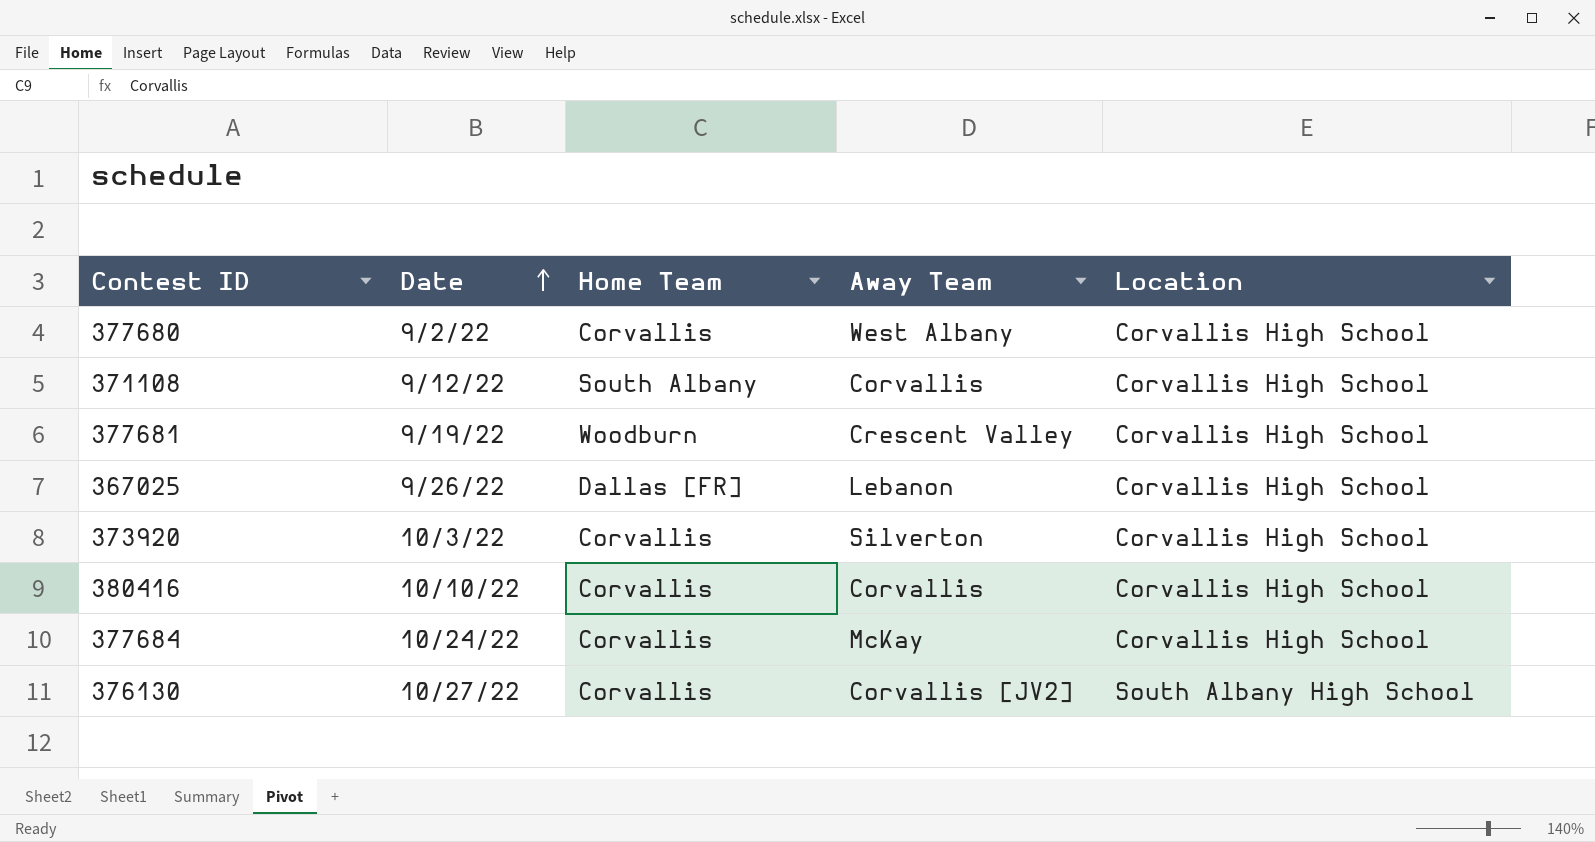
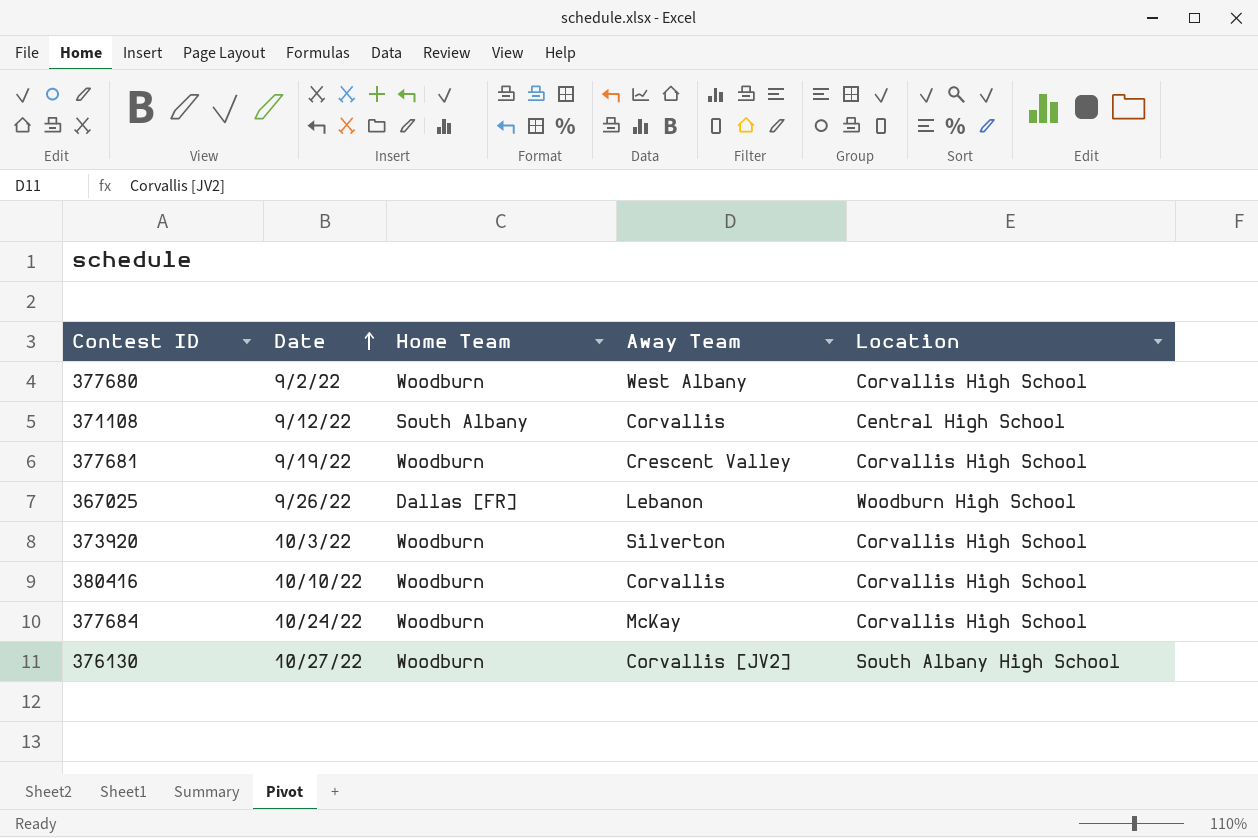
377680 | Home Team: Corvallis -> Woodburn
371108 | Location: Corvallis High School -> Central High School
367025 | Location: Corvallis High School -> Woodburn High School
373920 | Home Team: Corvallis -> Woodburn
380416 | Home Team: Corvallis -> Woodburn
377684 | Home Team: Corvallis -> Woodburn
376130 | Home Team: Corvallis -> Woodburn

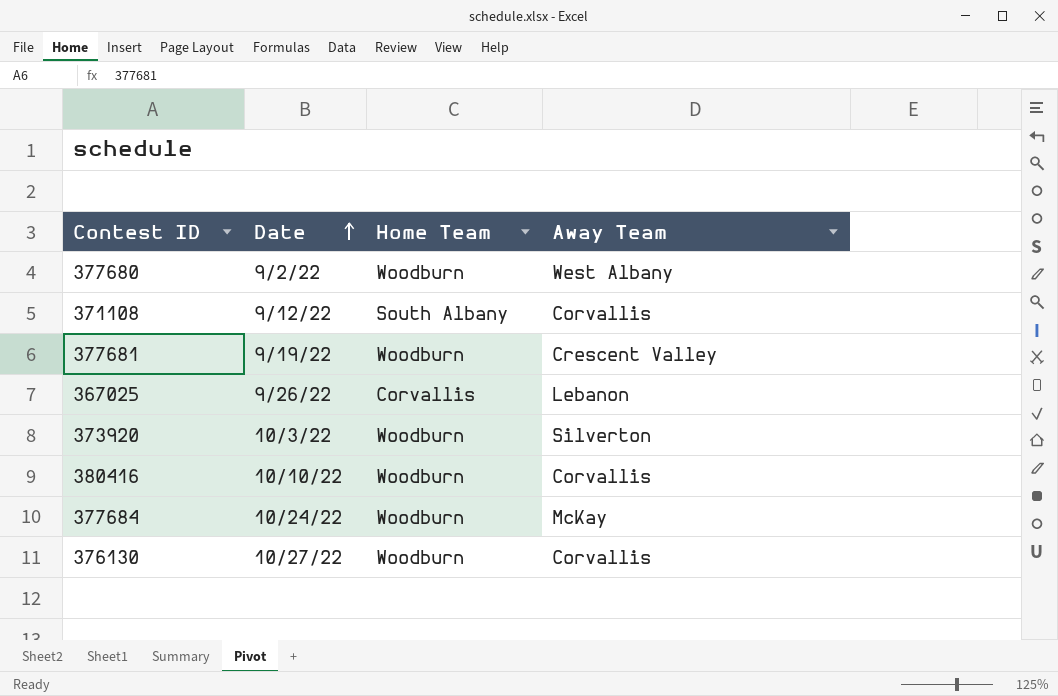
column Location | position: 5 -> none
367025 | Home Team: Dallas [FR] -> Corvallis
376130 | Away Team: Corvallis [JV2] -> Corvallis

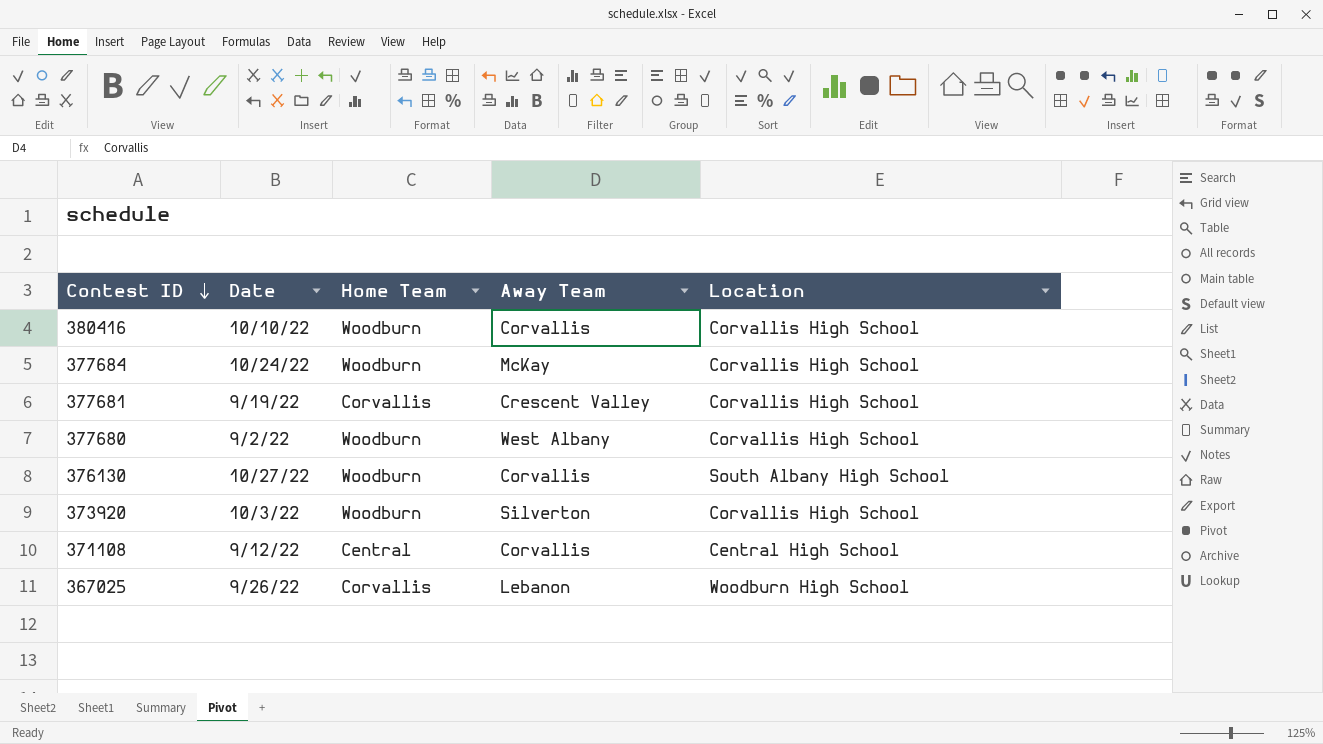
row order: Date ascending -> Contest ID descending
column Location | position: none -> 5
377681 | Home Team: Woodburn -> Corvallis
371108 | Home Team: South Albany -> Central

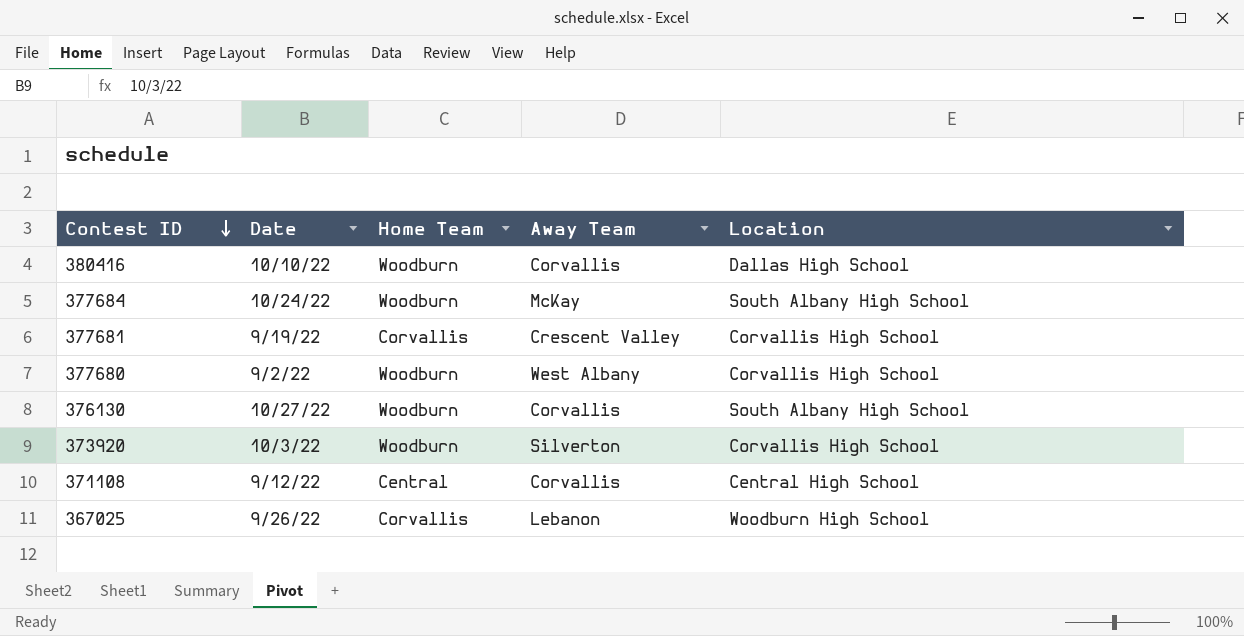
380416 | Location: Corvallis High School -> Dallas High School
377684 | Location: Corvallis High School -> South Albany High School

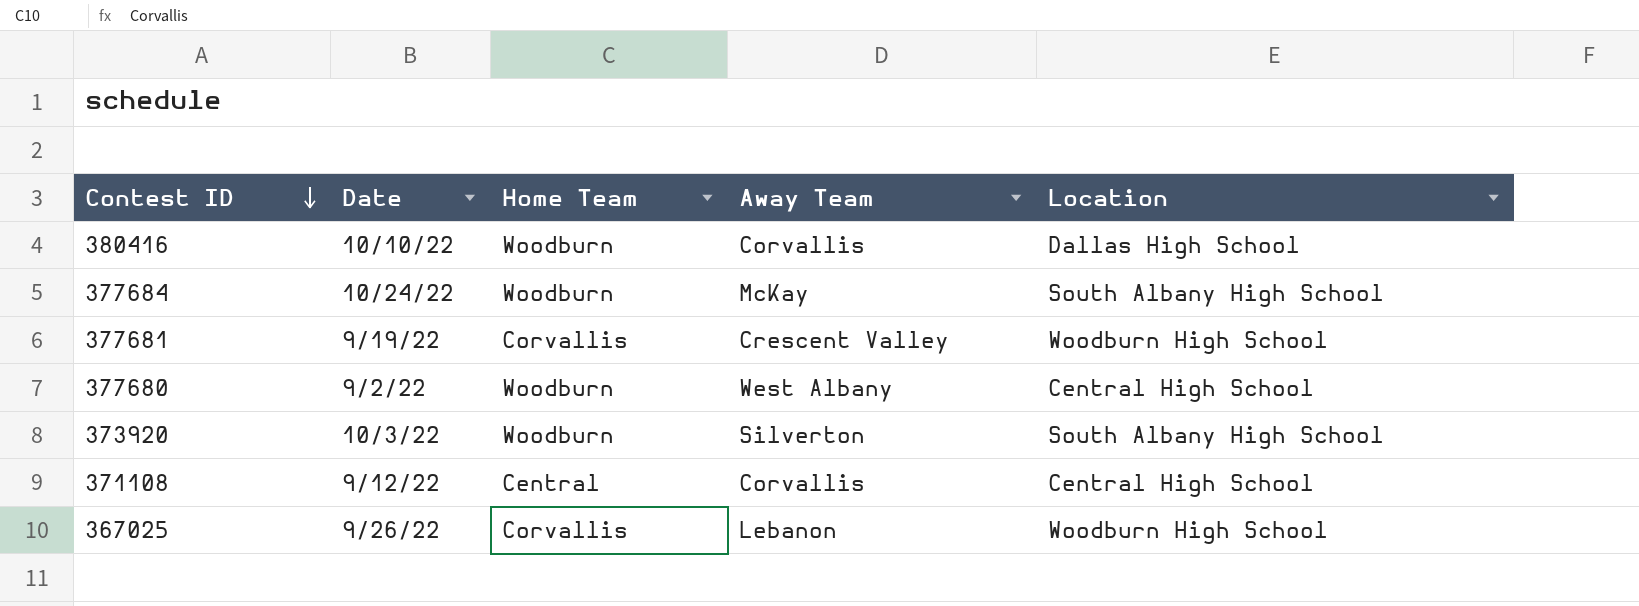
row 376130: 10/27/22 | Woodburn | Corvallis | South Albany High School -> none
377681 | Location: Corvallis High School -> Woodburn High School
377680 | Location: Corvallis High School -> Central High School
373920 | Location: Corvallis High School -> South Albany High School

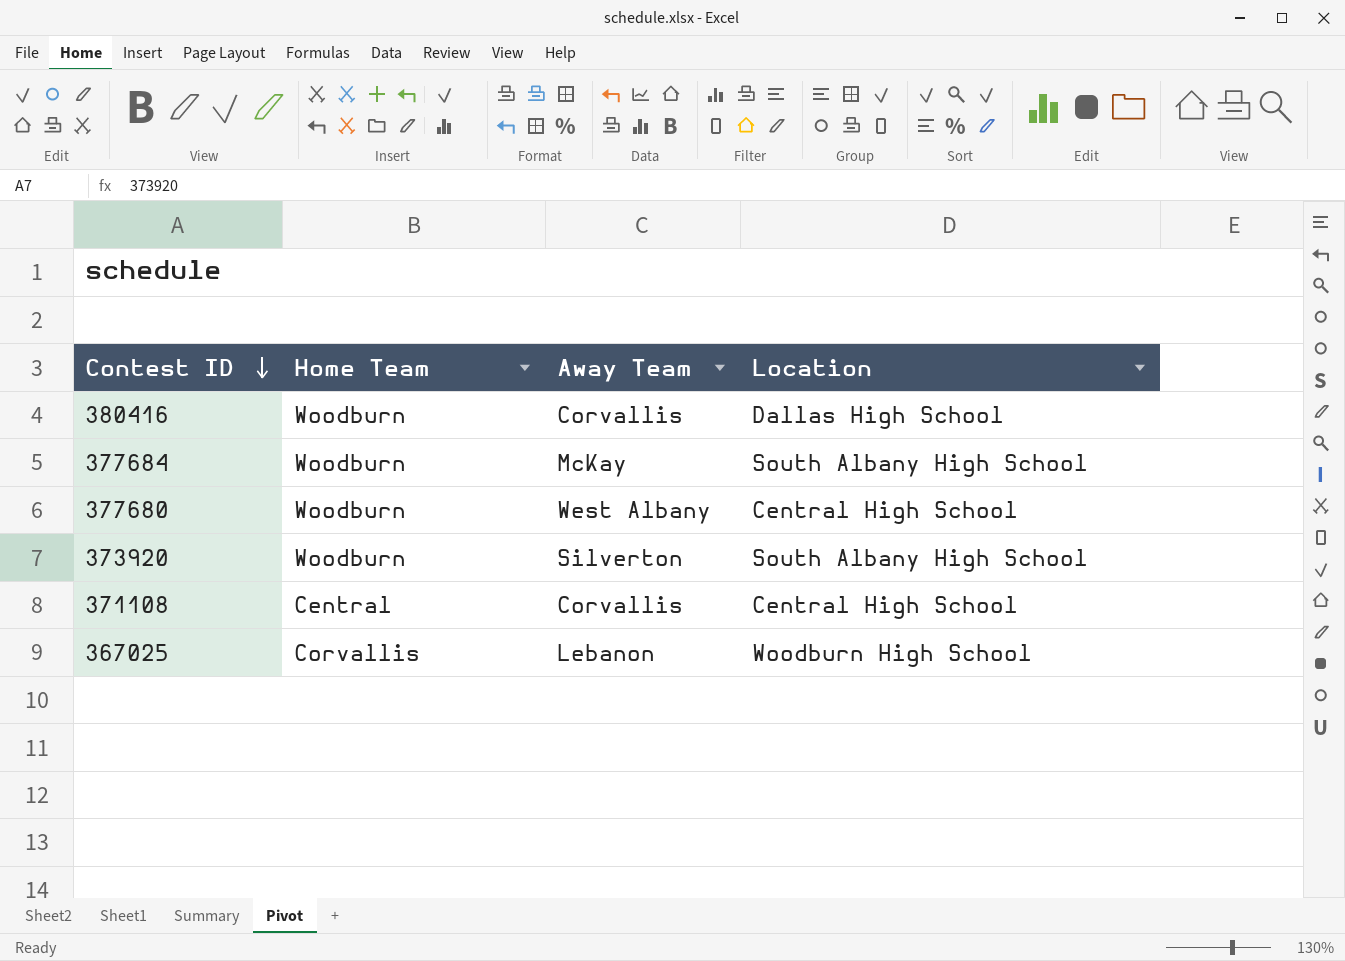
column Date | position: 2 -> none
row 377681: 9/19/22 | Corvallis | Crescent Valley | Woodburn High School -> none

